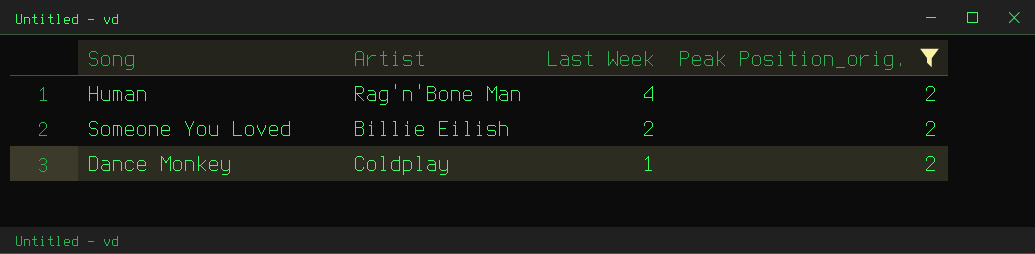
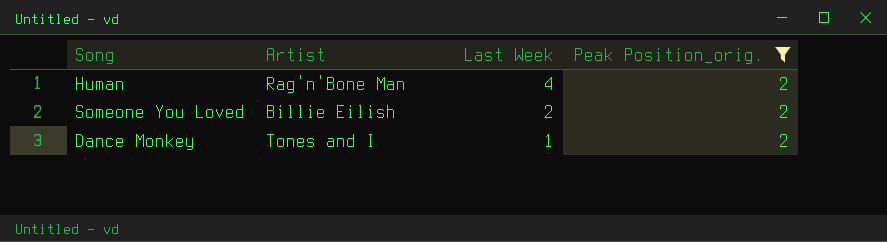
Dance Monkey | Artist: Coldplay -> Tones and I

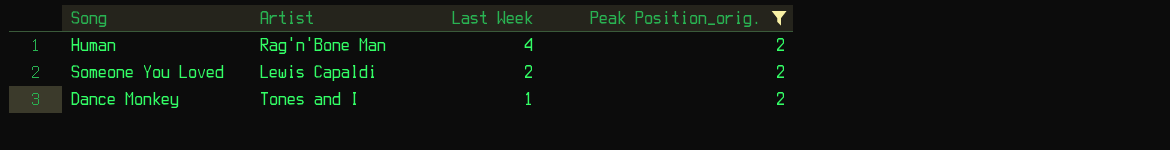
Someone You Loved | Artist: Billie Eilish -> Lewis Capaldi

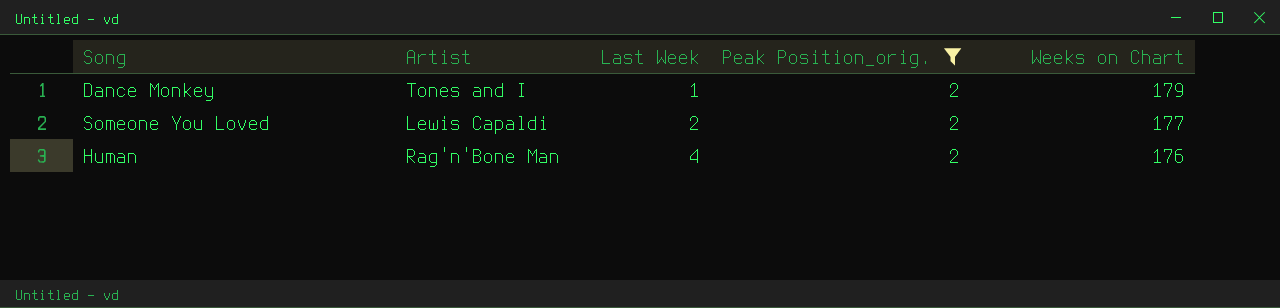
row order: Last Week descending -> Last Week ascending
column Weeks on Chart | position: none -> 5

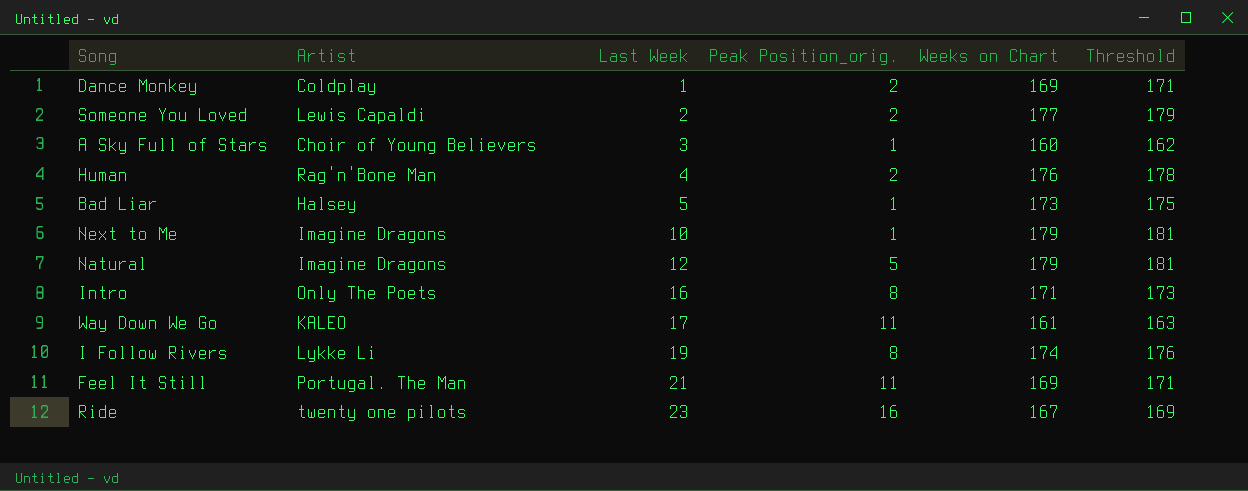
filter: Peak Position_orig. = 2 -> none
column Threshold | formula: none -> [Weeks on Chart] + 2
Dance Monkey | Artist: Tones and I -> Coldplay
Dance Monkey | Weeks on Chart: 179 -> 169

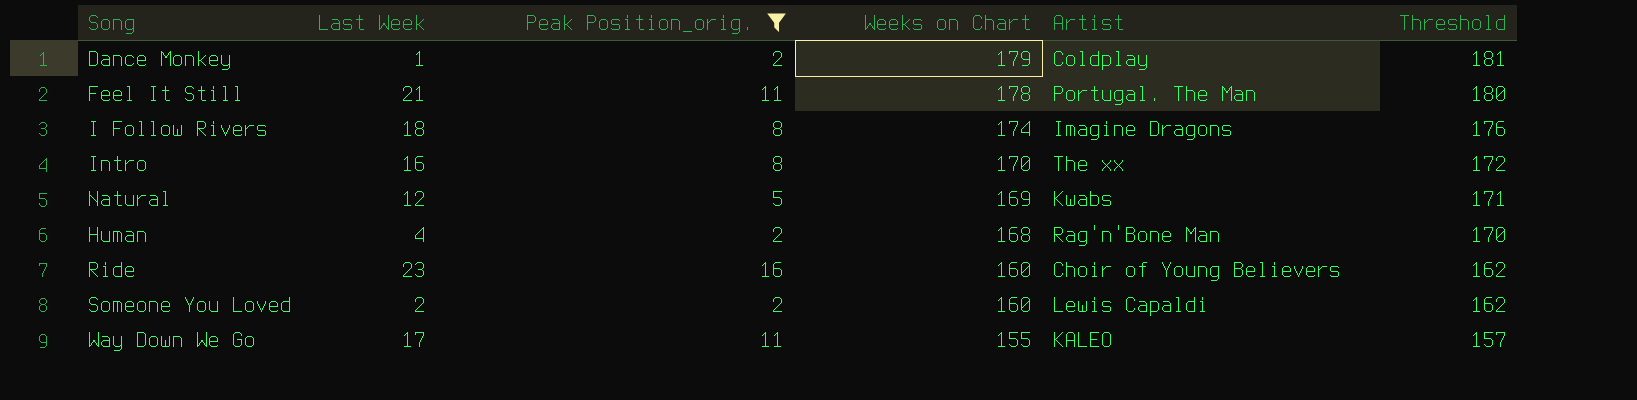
filter: none -> Peak Position_orig. != 1
row order: Last Week ascending -> Weeks on Chart descending
column Artist | position: 2 -> 5
Dance Monkey | Weeks on Chart: 169 -> 179
Dance Monkey | Threshold: 171 -> 181
Feel It Still | Weeks on Chart: 169 -> 178
Feel It Still | Threshold: 171 -> 180
I Follow Rivers | Last Week: 19 -> 18
I Follow Rivers | Artist: Lykke Li -> Imagine Dragons
Intro | Weeks on Chart: 171 -> 170
Intro | Artist: Only The Poets -> The xx
Intro | Threshold: 173 -> 172
Natural | Weeks on Chart: 179 -> 169
Natural | Artist: Imagine Dragons -> Kwabs
Natural | Threshold: 181 -> 171
Human | Weeks on Chart: 176 -> 168
Human | Threshold: 178 -> 170
Ride | Weeks on Chart: 167 -> 160
Ride | Artist: twenty one pilots -> Choir of Young Believers
Ride | Threshold: 169 -> 162
Someone You Loved | Weeks on Chart: 177 -> 160
Someone You Loved | Threshold: 179 -> 162
Way Down We Go | Weeks on Chart: 161 -> 155
Way Down We Go | Threshold: 163 -> 157

